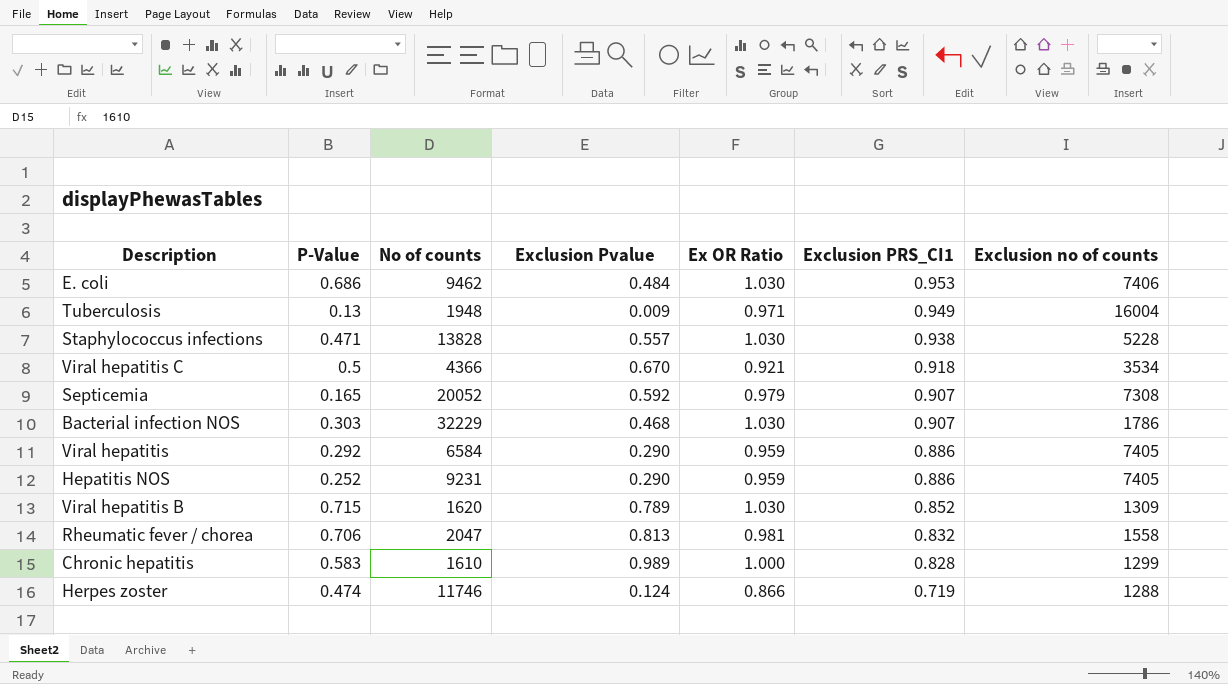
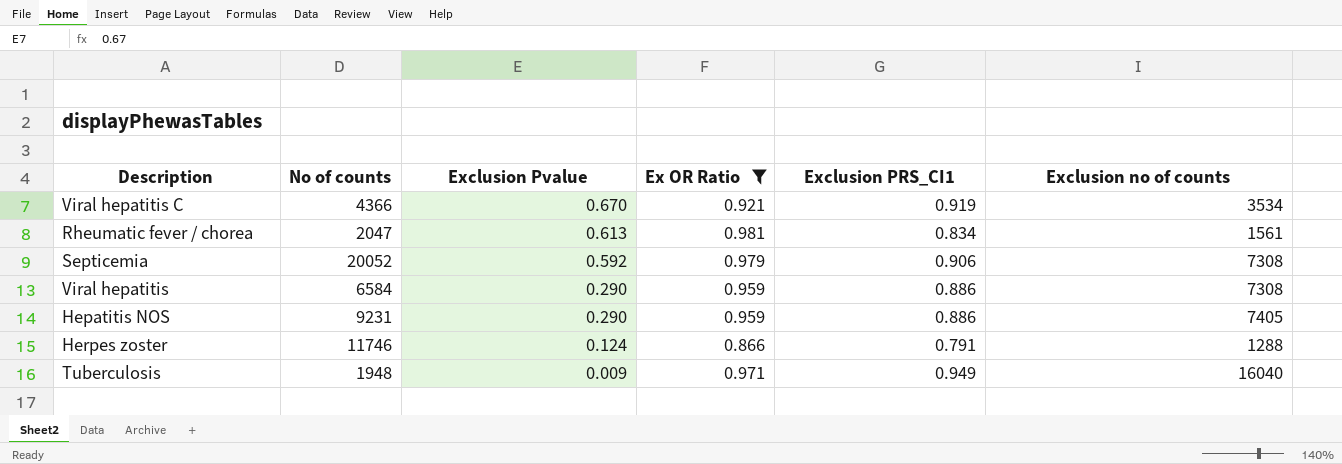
filter: none -> Ex OR Ratio <= 0.981
row order: Exclusion PRS_CI1 descending -> Exclusion Pvalue descending
column P-Value | position: 2 -> none
Viral hepatitis C | Exclusion PRS_CI1: 0.918 -> 0.919
Rheumatic fever / chorea | Exclusion Pvalue: 0.813 -> 0.613
Rheumatic fever / chorea | Exclusion PRS_CI1: 0.832 -> 0.834
Rheumatic fever / chorea | Exclusion no of counts: 1558 -> 1561
Septicemia | Exclusion PRS_CI1: 0.907 -> 0.906
Viral hepatitis | Exclusion no of counts: 7405 -> 7308
Herpes zoster | Exclusion PRS_CI1: 0.719 -> 0.791
Tuberculosis | Exclusion no of counts: 16004 -> 16040

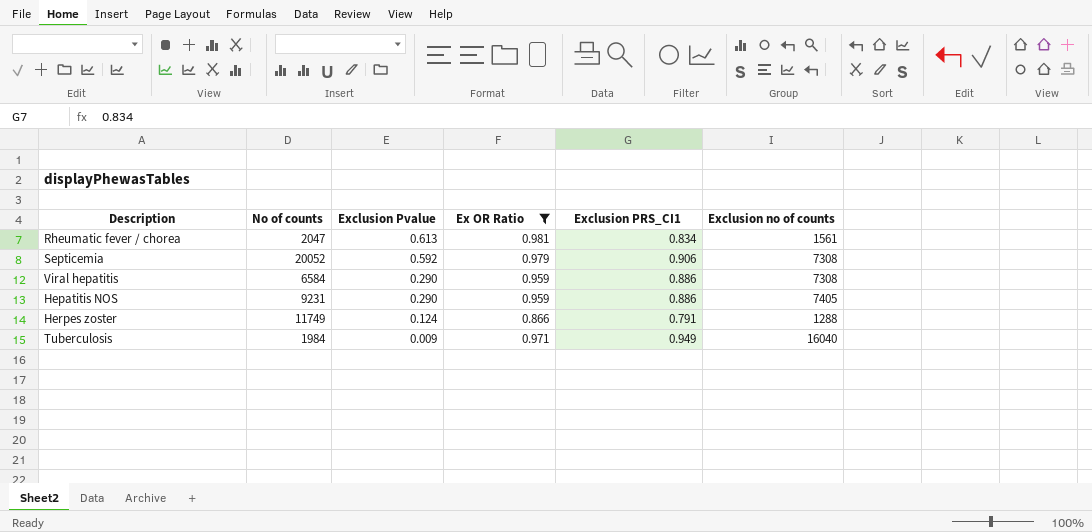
row Viral hepatitis C: 4366 | 0.670 | 0.921 | 0.919 | 3534 -> none
Herpes zoster | No of counts: 11746 -> 11749
Tuberculosis | No of counts: 1948 -> 1984

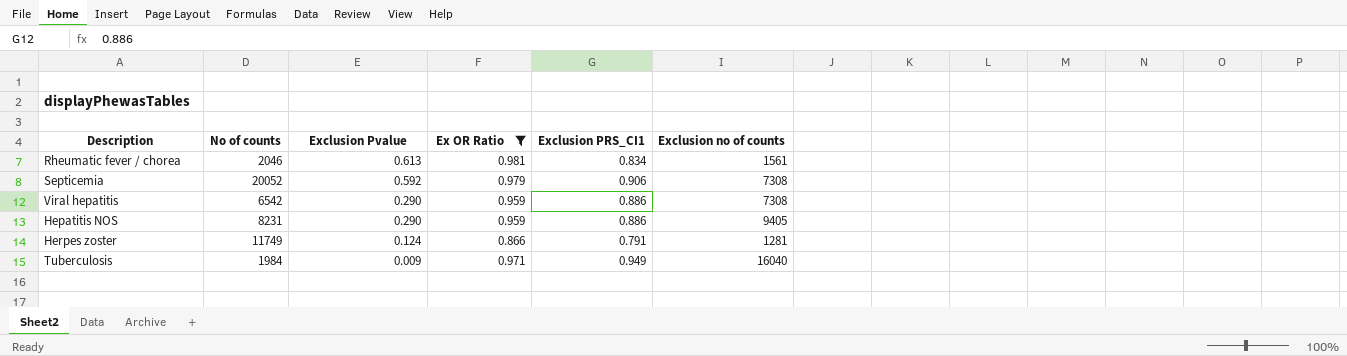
Rheumatic fever / chorea | No of counts: 2047 -> 2046
Viral hepatitis | No of counts: 6584 -> 6542
Hepatitis NOS | No of counts: 9231 -> 8231
Hepatitis NOS | Exclusion no of counts: 7405 -> 9405
Herpes zoster | Exclusion no of counts: 1288 -> 1281

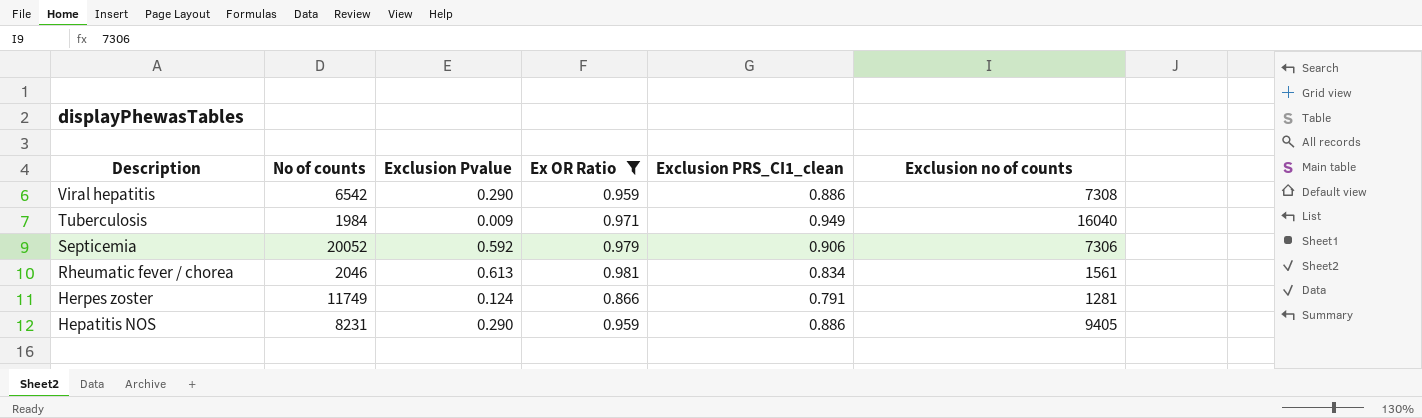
row order: Exclusion Pvalue descending -> Description descending
column name: Exclusion PRS_CI1 -> Exclusion PRS_CI1_clean
Septicemia | Exclusion no of counts: 7308 -> 7306

